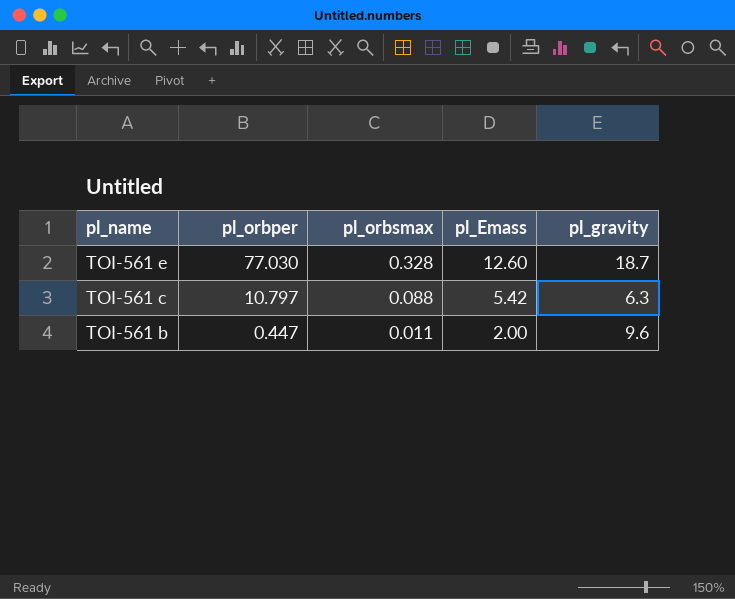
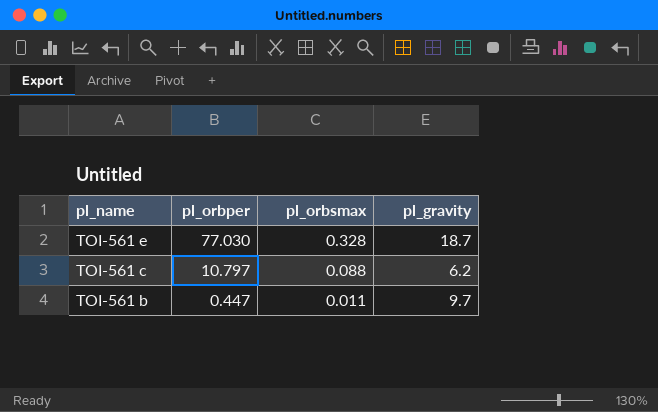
column pl_Emass | position: 4 -> none
TOI-561 c | pl_gravity: 6.3 -> 6.2
TOI-561 b | pl_gravity: 9.6 -> 9.7

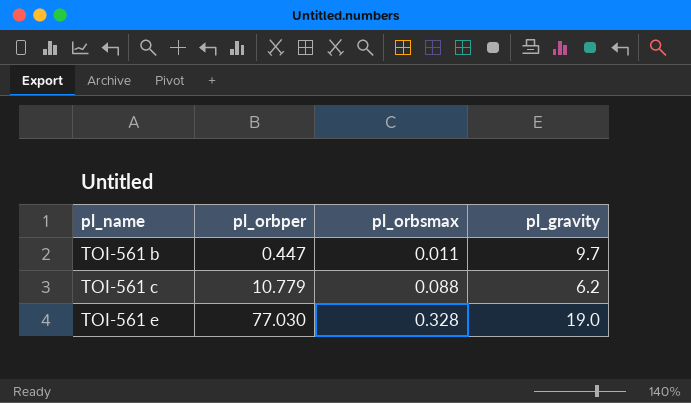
row order: pl_name descending -> pl_name ascending
TOI-561 c | pl_orbper: 10.797 -> 10.779
TOI-561 e | pl_gravity: 18.7 -> 19.0

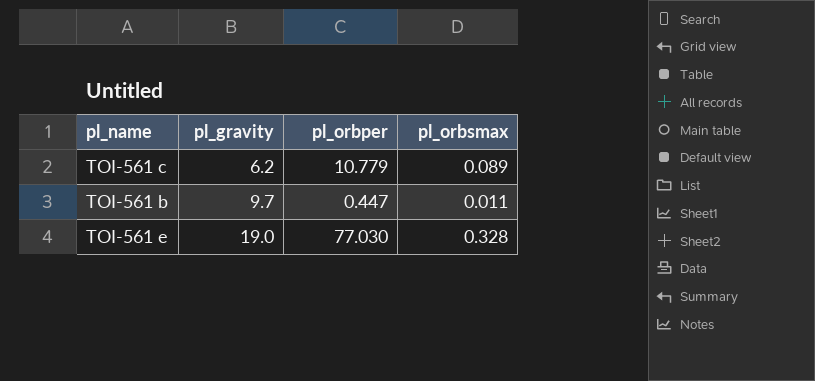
row order: pl_name ascending -> pl_gravity ascending
column pl_gravity | position: 4 -> 2
TOI-561 c | pl_orbsmax: 0.088 -> 0.089

